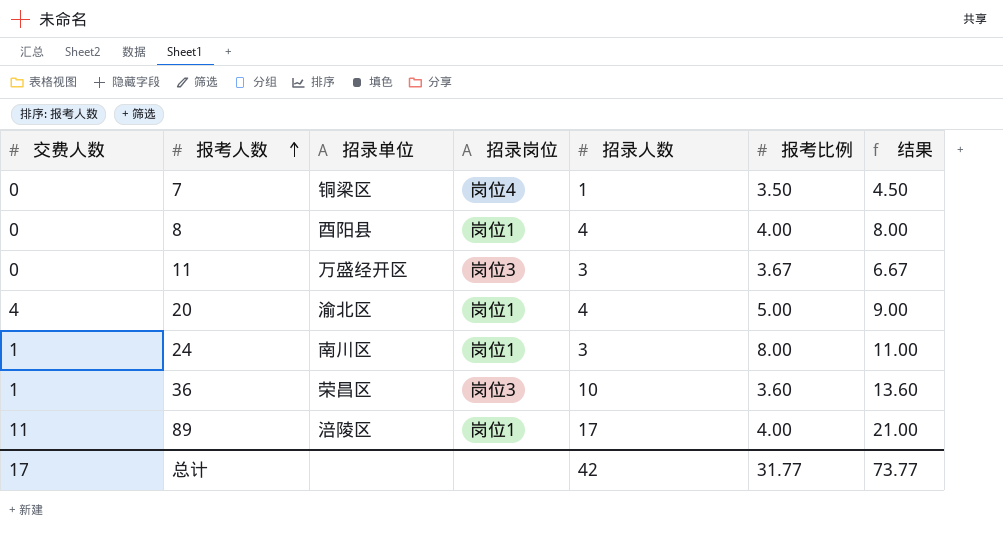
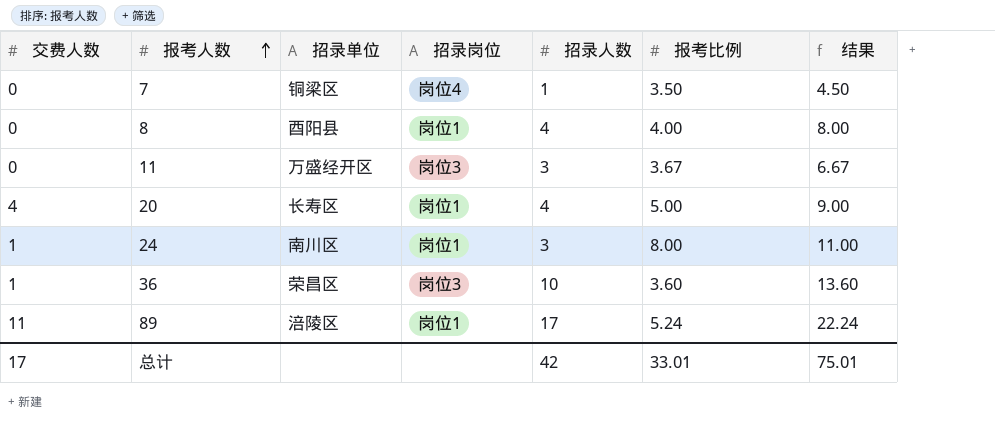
20 | 招录单位: 渝北区 -> 长寿区
89 | 报考比例: 4.00 -> 5.24
89 | 结果: 21.00 -> 22.24
总计 | 报考比例: 31.77 -> 33.01
总计 | 结果: 73.77 -> 75.01

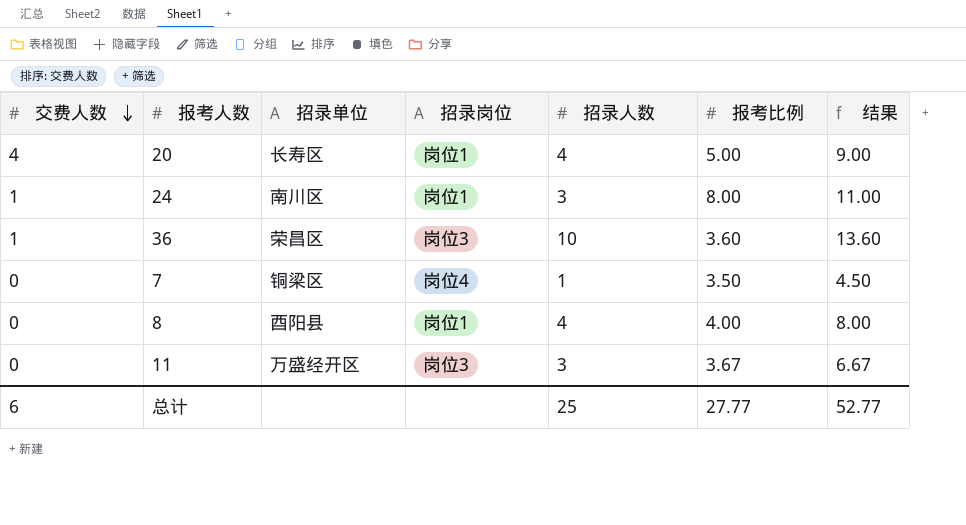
row order: 报考人数 ascending -> 交费人数 descending
row 89: 11 | 涪陵区 | 岗位1 | 17 | 5.24 | 22.24 -> none
总计 | 交费人数: 17 -> 6
总计 | 招录人数: 42 -> 25
总计 | 报考比例: 33.01 -> 27.77
总计 | 结果: 75.01 -> 52.77

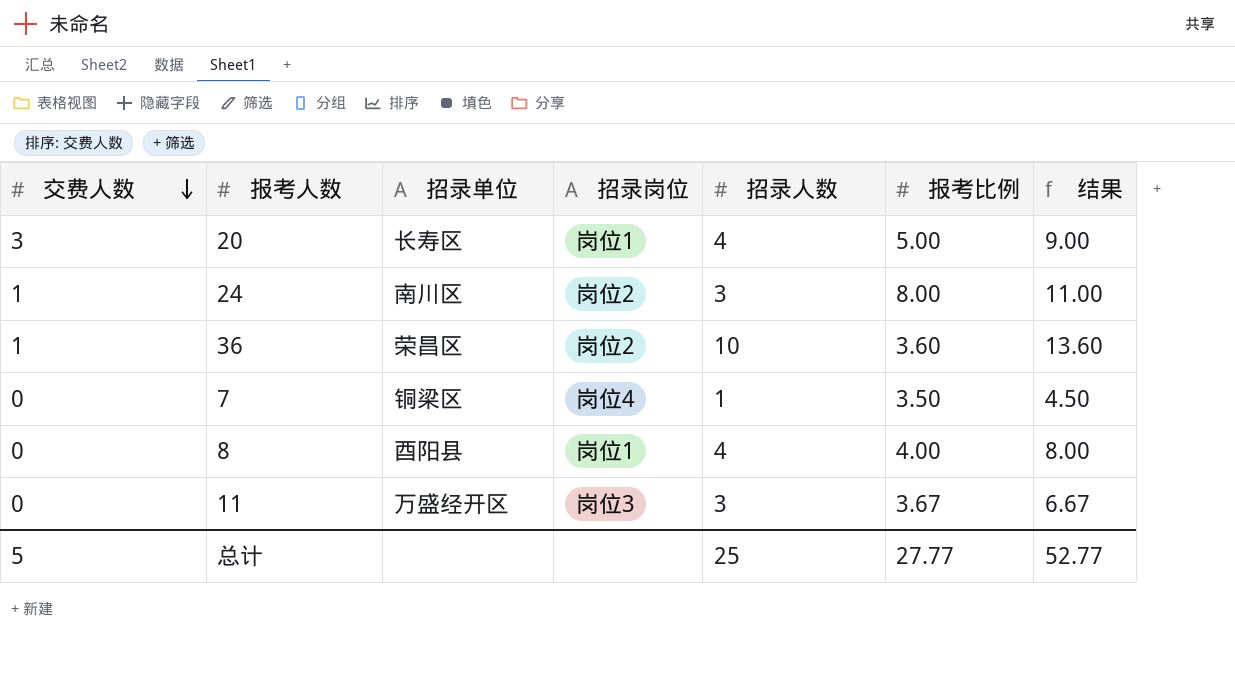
20 | 交费人数: 4 -> 3
24 | 招录岗位: 岗位1 -> 岗位2
36 | 招录岗位: 岗位3 -> 岗位2
总计 | 交费人数: 6 -> 5

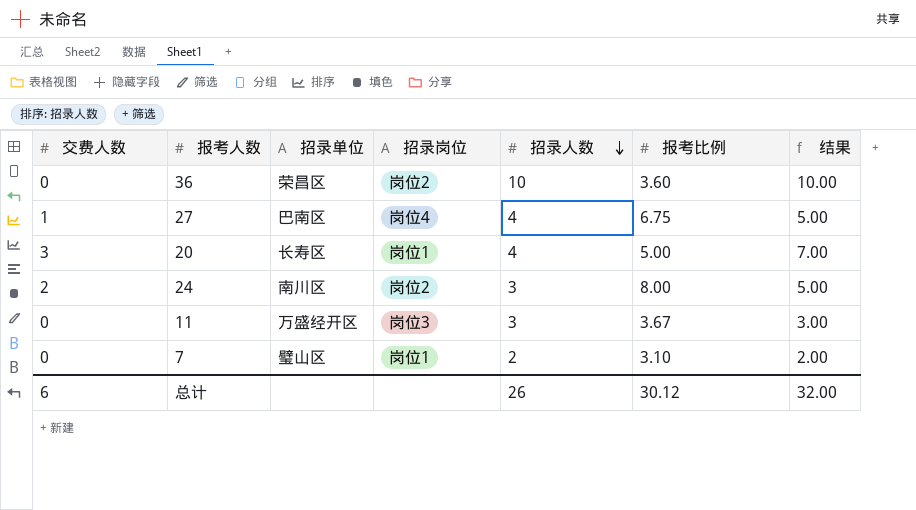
row order: 交费人数 descending -> 招录人数 descending
column 结果 | formula: [招录人数] + [报考比例] -> [交费人数] + [招录人数]
row 8: 0 | 酉阳县 | 岗位1 | 4 | 4.00 | 8.00 -> none
36 | 交费人数: 1 -> 0
row 27: none -> 1 | 巴南区 | 岗位4 | 4 | 6.75 | 5.00
24 | 交费人数: 1 -> 2
7 | 招录单位: 铜梁区 -> 璧山区
7 | 招录岗位: 岗位4 -> 岗位1
7 | 招录人数: 1 -> 2
7 | 报考比例: 3.50 -> 3.10
总计 | 交费人数: 5 -> 6
总计 | 招录人数: 25 -> 26
总计 | 报考比例: 27.77 -> 30.12
总计 | 结果: 52.77 -> 32.00

